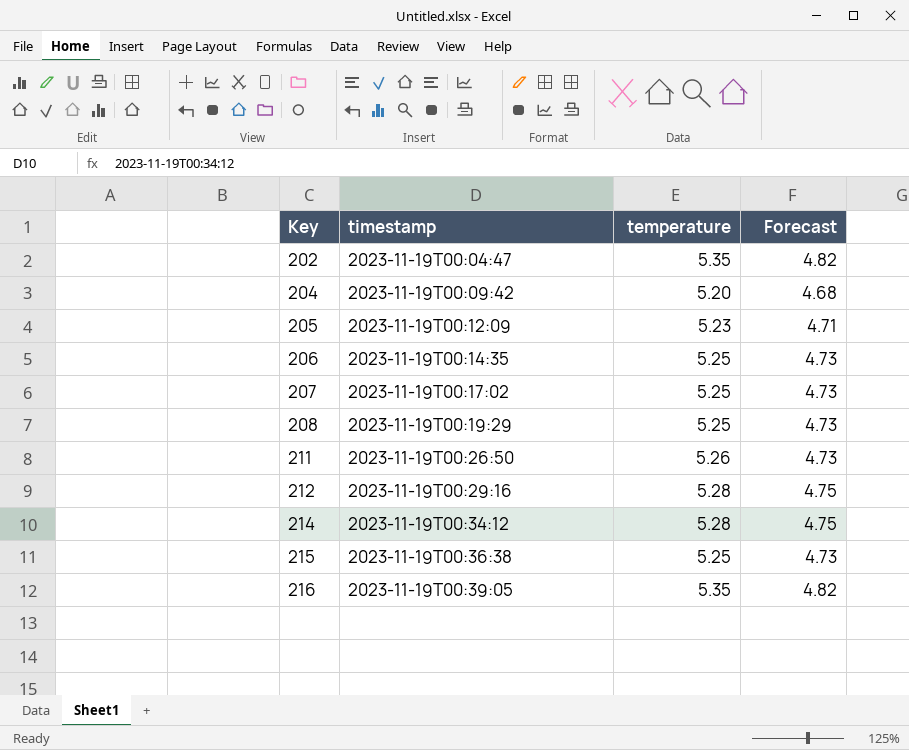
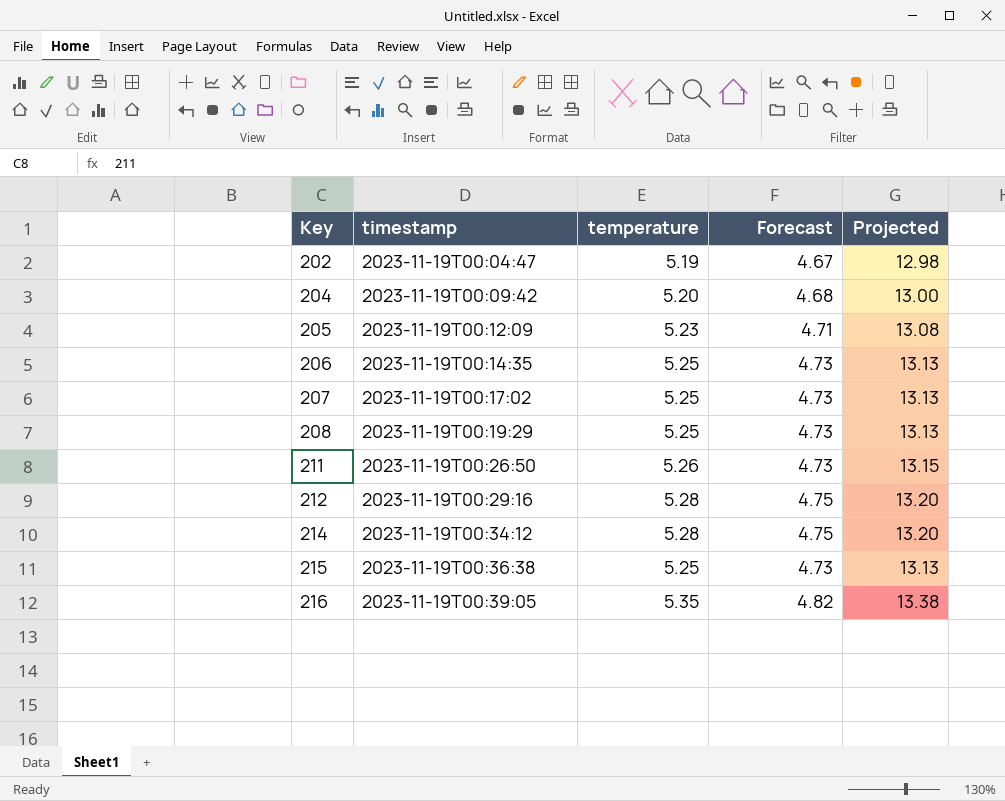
column Projected | formula: none -> [temperature] * 2.5
202 | temperature: 5.35 -> 5.19
202 | Forecast: 4.82 -> 4.67

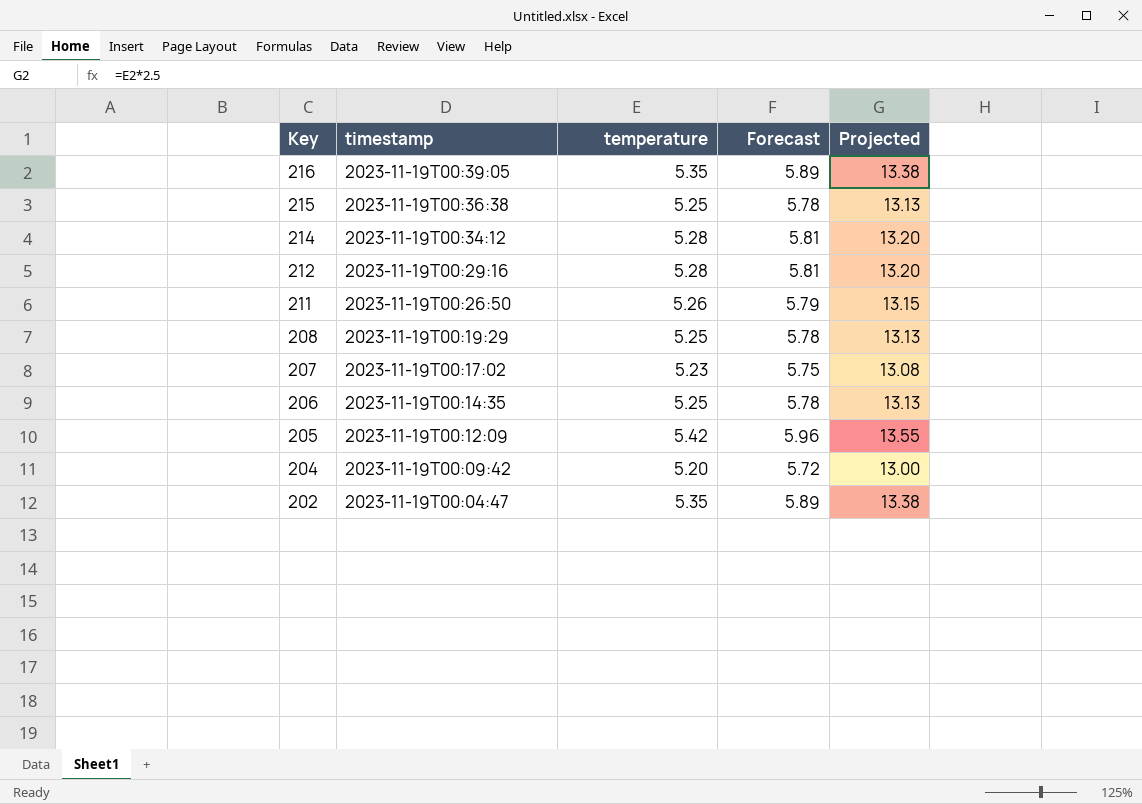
row order: Key ascending -> Key descending
column Forecast | formula: [temperature] * 0.9 -> [temperature] * 1.1
207 | temperature: 5.25 -> 5.23
207 | Projected: 13.13 -> 13.08
205 | temperature: 5.23 -> 5.42
205 | Projected: 13.08 -> 13.55
202 | temperature: 5.19 -> 5.35
202 | Projected: 12.98 -> 13.38

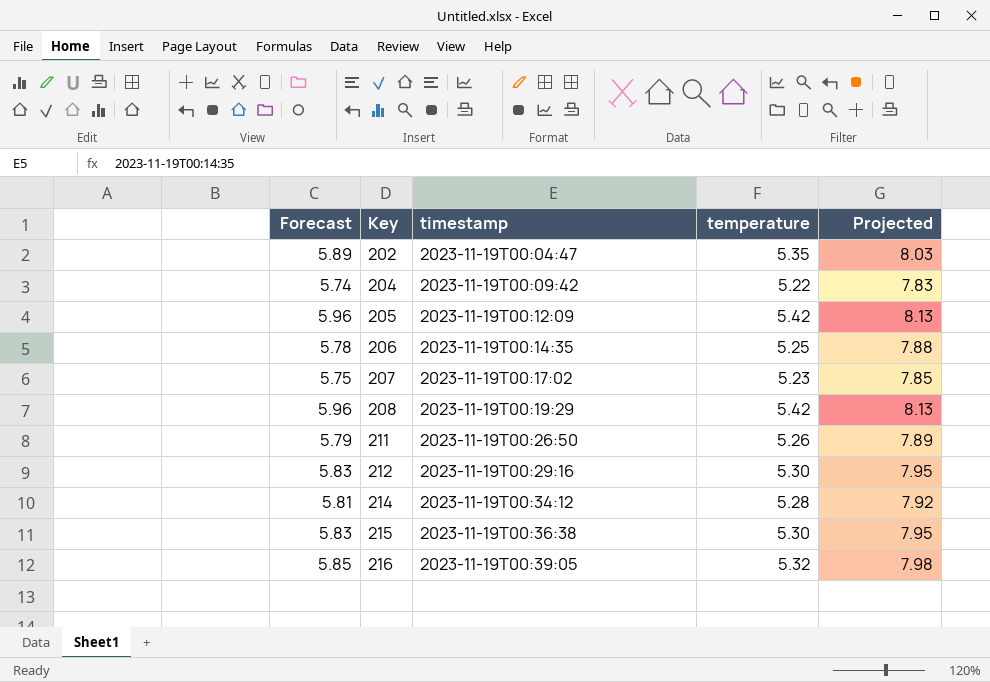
row order: Key descending -> Key ascending
column Forecast | position: 4 -> 1
column Projected | formula: [temperature] * 2.5 -> [temperature] * 1.5
204 | Forecast: 5.72 -> 5.74
204 | temperature: 5.20 -> 5.22
208 | Forecast: 5.78 -> 5.96
208 | temperature: 5.25 -> 5.42
212 | Forecast: 5.81 -> 5.83
212 | temperature: 5.28 -> 5.30
215 | Forecast: 5.78 -> 5.83
215 | temperature: 5.25 -> 5.30
216 | Forecast: 5.89 -> 5.85
216 | temperature: 5.35 -> 5.32

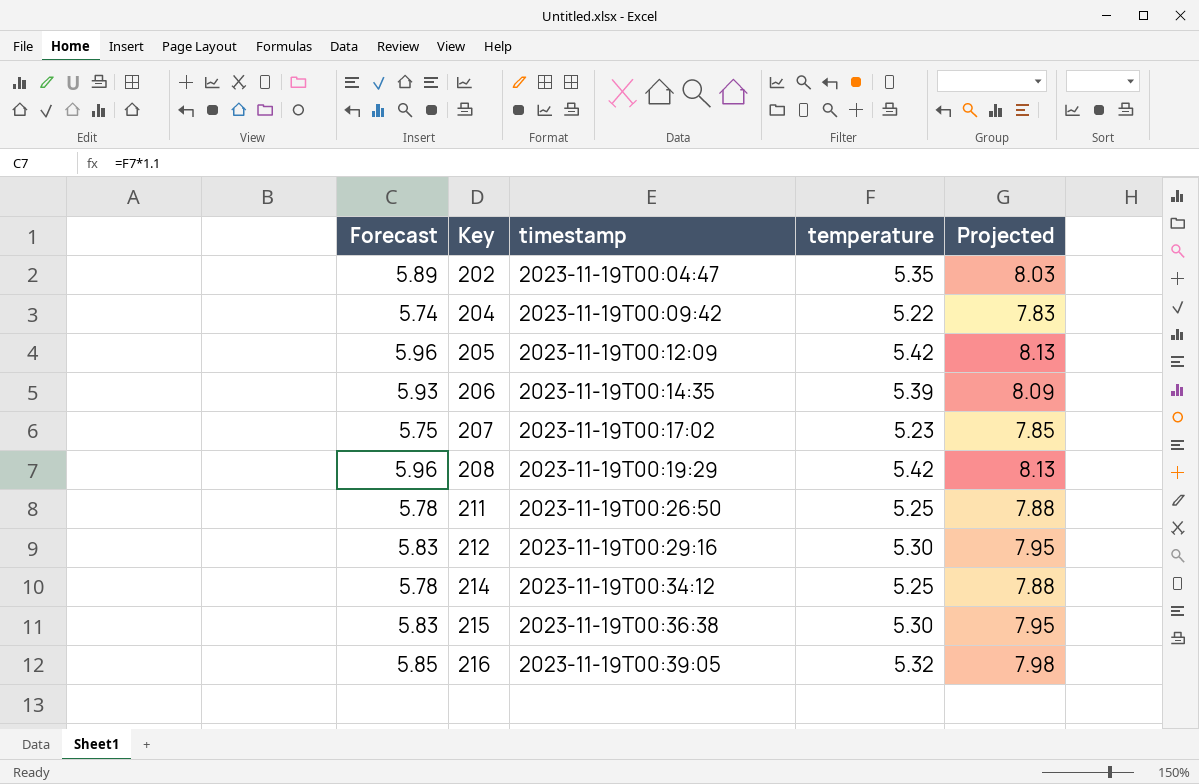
206 | Forecast: 5.78 -> 5.93
206 | temperature: 5.25 -> 5.39
206 | Projected: 7.88 -> 8.09
211 | Forecast: 5.79 -> 5.78
211 | temperature: 5.26 -> 5.25
211 | Projected: 7.89 -> 7.88
214 | Forecast: 5.81 -> 5.78
214 | temperature: 5.28 -> 5.25
214 | Projected: 7.92 -> 7.88

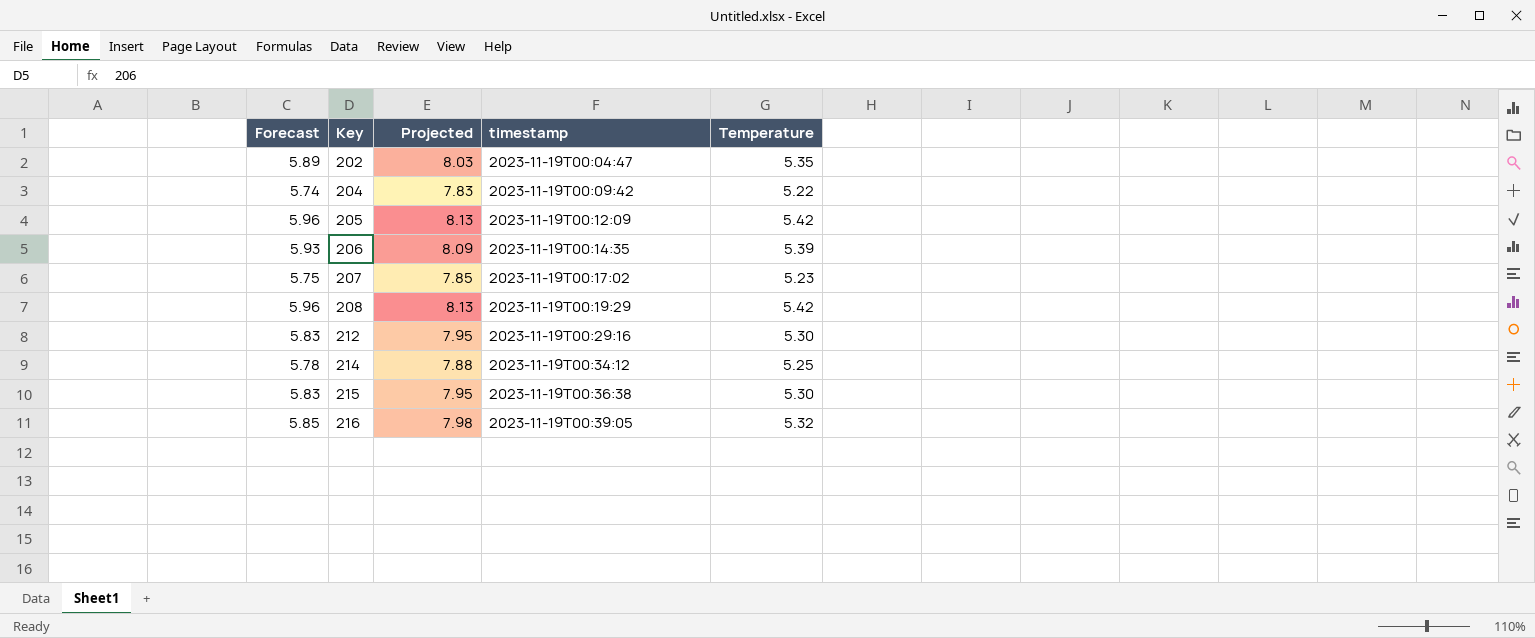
column Projected | position: 5 -> 3
column name: temperature -> Temperature
row 211: 5.78 | 2023-11-19T00:26:50 | 5.25 | 7.88 -> none

